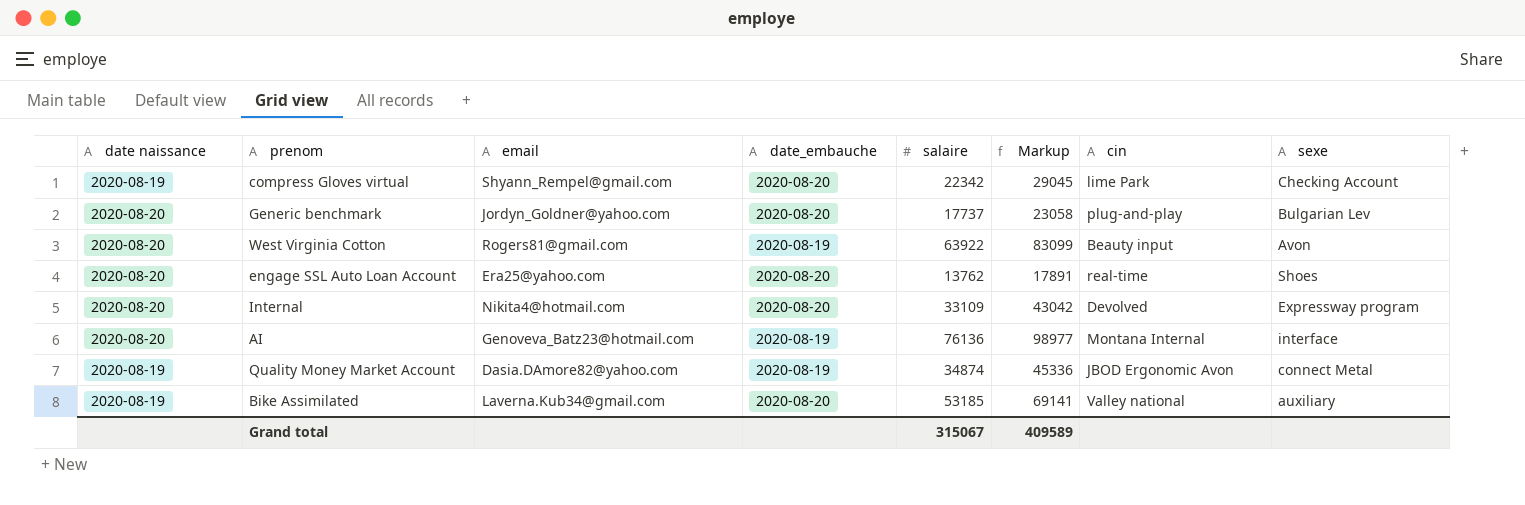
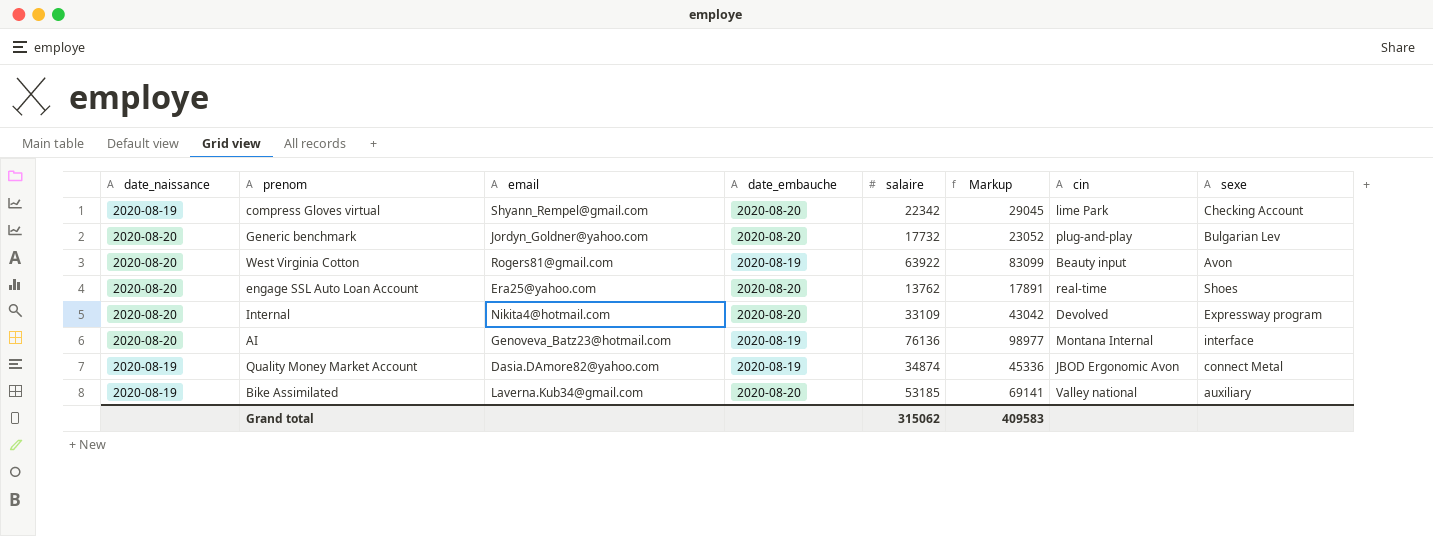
column name: date naissance -> date_naissance
Generic benchmark | salaire: 17737 -> 17732
Generic benchmark | Markup: 23058 -> 23052
Grand total | salaire: 315067 -> 315062
Grand total | Markup: 409589 -> 409583

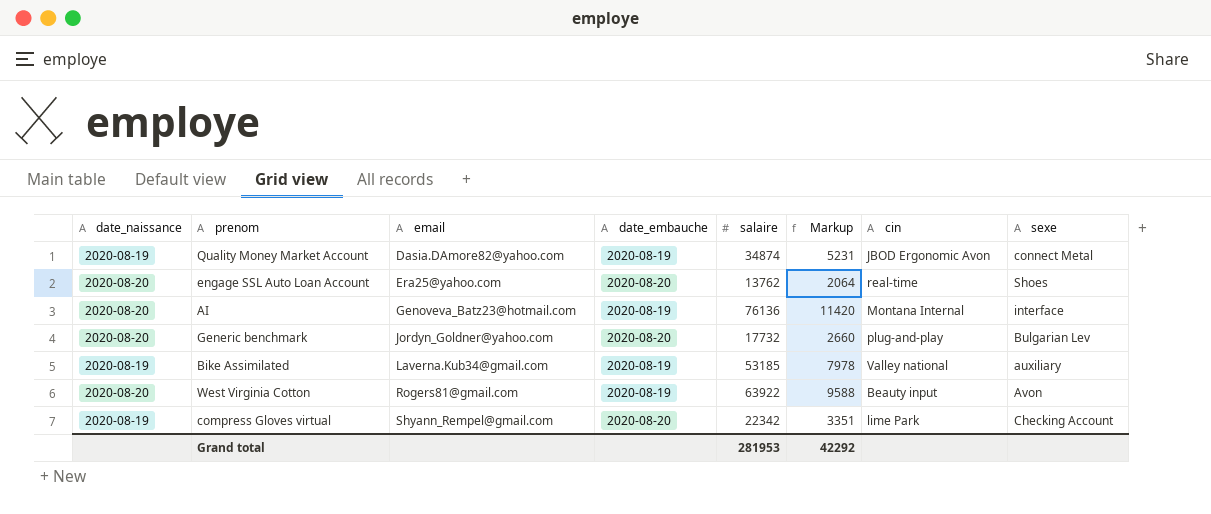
row order: none -> email ascending
column Markup | formula: [salaire] * 1.3 -> [salaire] * 0.15
row Internal: 2020-08-20 | Nikita4@hotmail.com | 2020-08-20 | 33109 | 43042 | Devolved | Expressway program -> none
Bike Assimilated | date_embauche: 2020-08-20 -> 2020-08-19
Grand total | salaire: 315062 -> 281953
Grand total | Markup: 409583 -> 42292

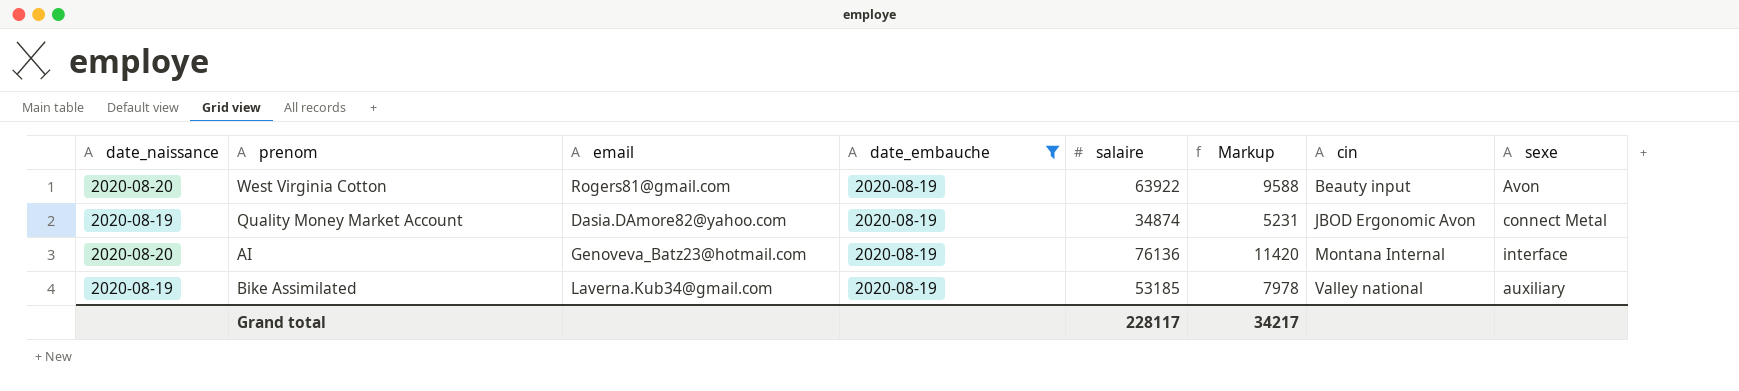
filter: none -> date_embauche = 2020-08-19
row order: email ascending -> cin ascending
Grand total | salaire: 281953 -> 228117
Grand total | Markup: 42292 -> 34217

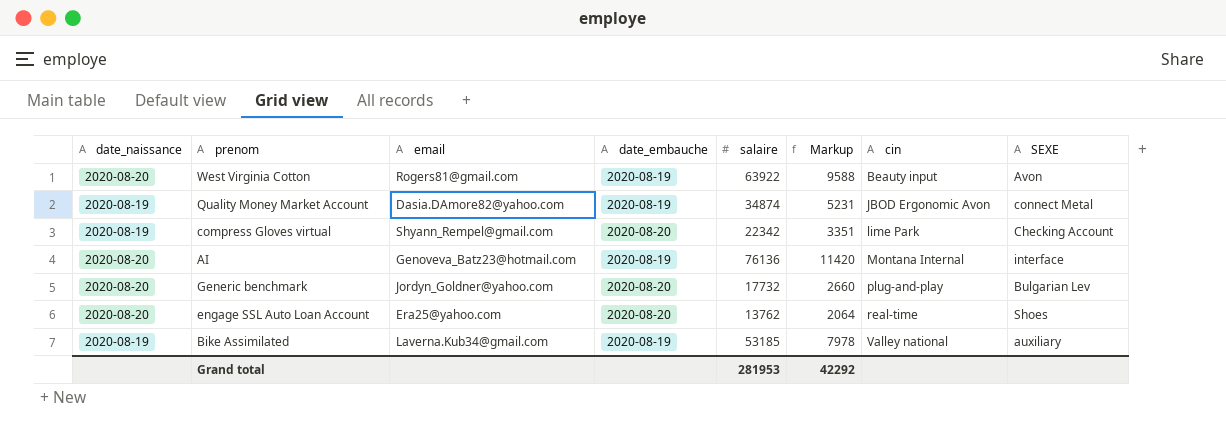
filter: date_embauche = 2020-08-19 -> none
column name: sexe -> SEXE
Grand total | salaire: 228117 -> 281953
Grand total | Markup: 34217 -> 42292

